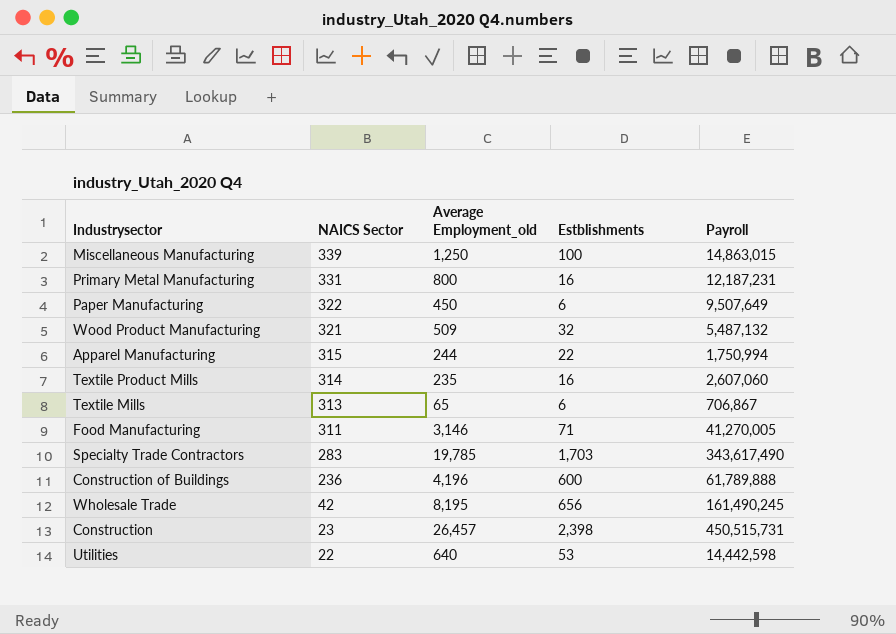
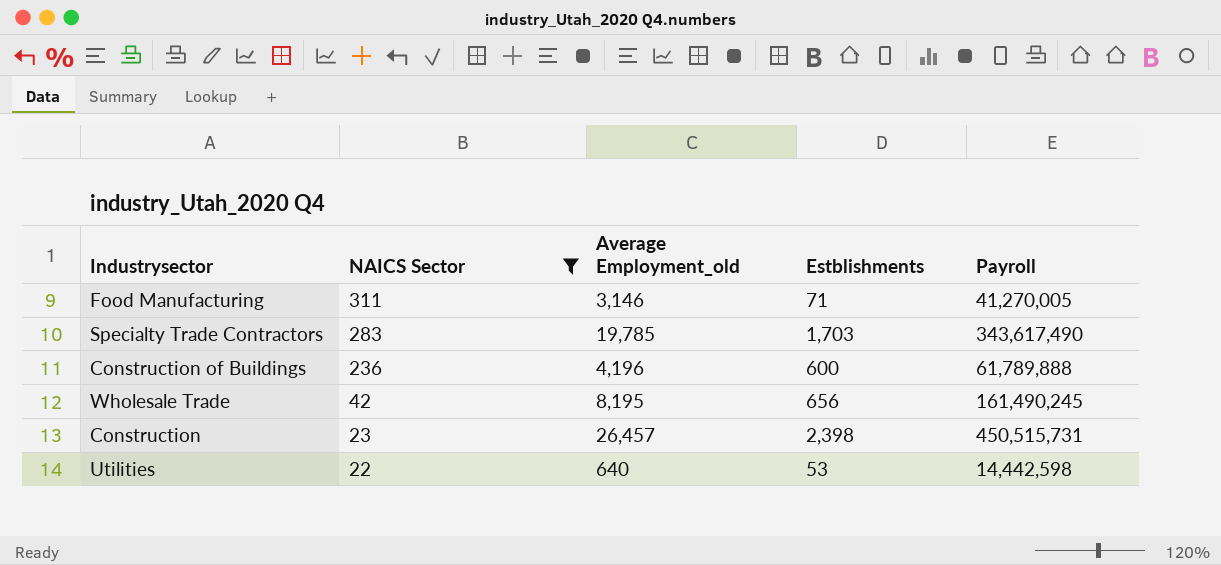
filter: none -> NAICS Sector <= 311

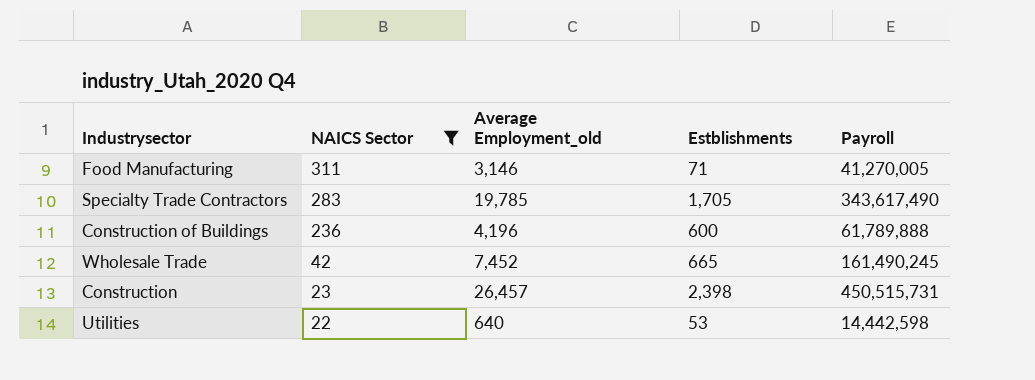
Specialty Trade Contractors | Estblishments: 1,703 -> 1,705
Wholesale Trade | Average Employment_old: 8,195 -> 7,452
Wholesale Trade | Estblishments: 656 -> 665

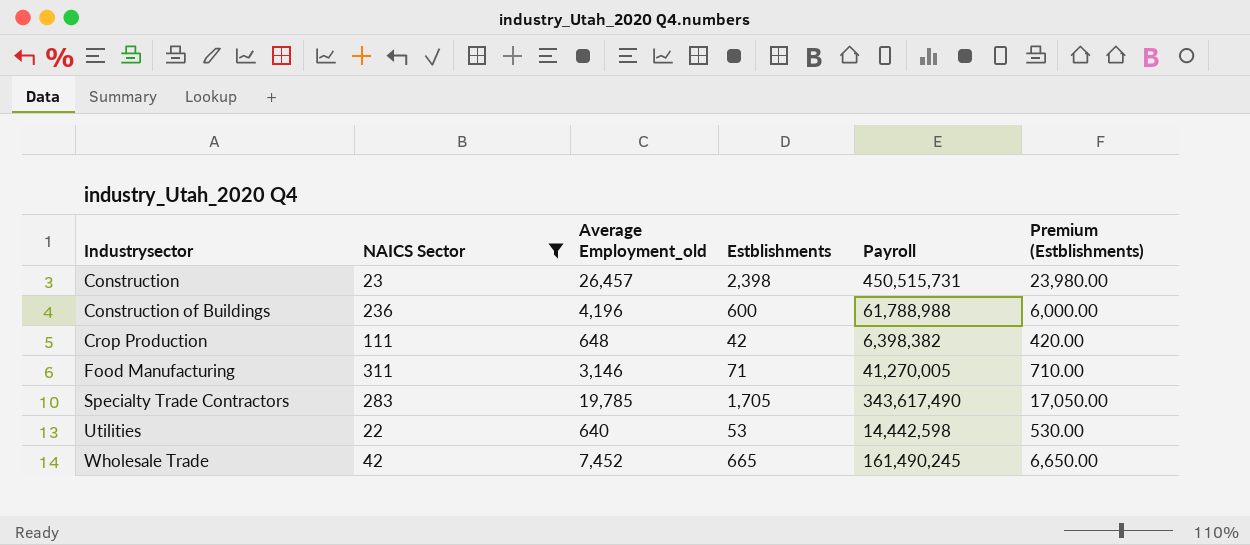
row order: NAICS Sector descending -> Industrysector ascending
column Premium (Estblishments) | formula: none -> [Estblishments] * 10
Construction of Buildings | Payroll: 61,789,888 -> 61,788,988
row Crop Production: none -> 111 | 648 | 42 | 6,398,382 | 420.00

